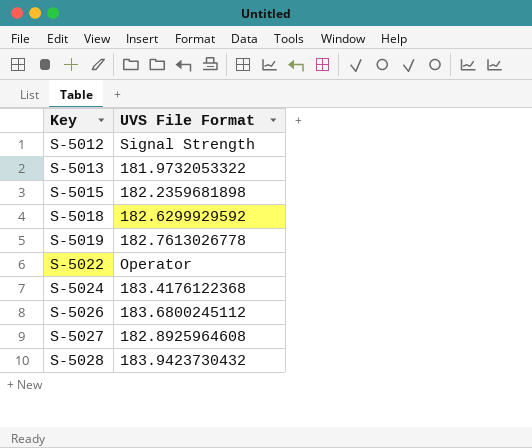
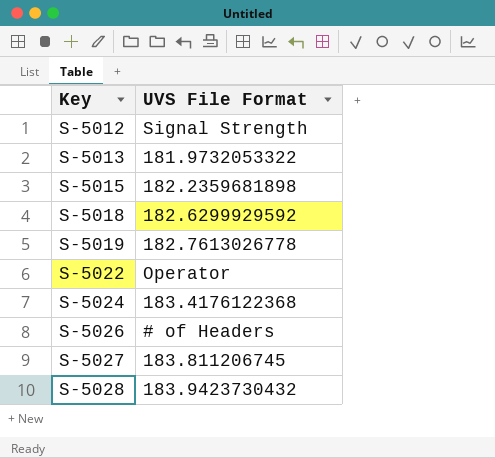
S-5026 | UVS File Format: 183.6800245112 -> # of Headers
S-5027 | UVS File Format: 182.8925964608 -> 183.811206745

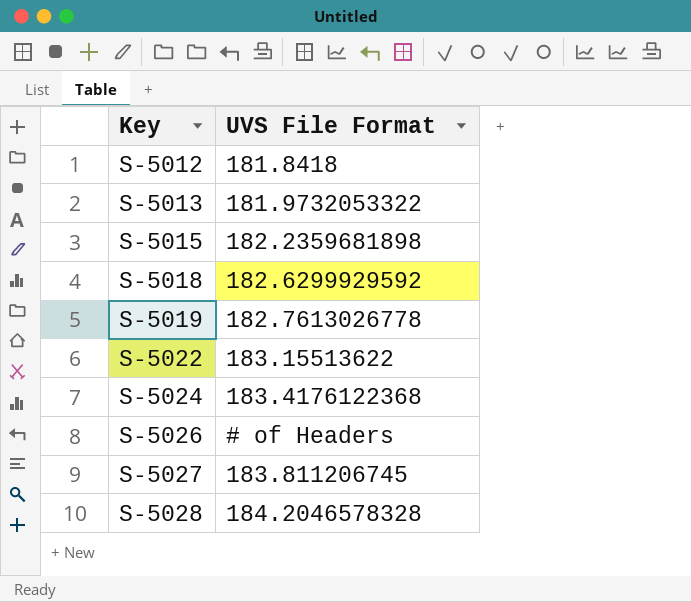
S-5012 | UVS File Format: Signal Strength -> 181.8418
S-5022 | UVS File Format: Operator -> 183.15513622
S-5028 | UVS File Format: 183.9423730432 -> 184.2046578328

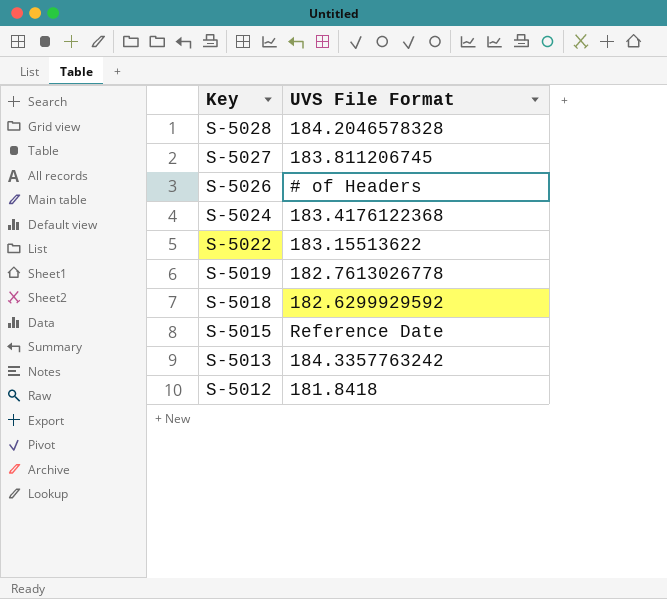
row order: Key ascending -> Key descending
S-5015 | UVS File Format: 182.2359681898 -> Reference Date
S-5013 | UVS File Format: 181.9732053322 -> 184.3357763242

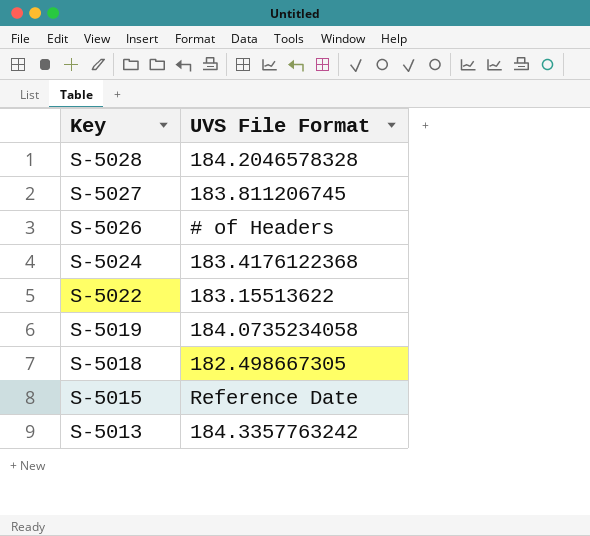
row S-5012: 181.8418 -> none
S-5019 | UVS File Format: 182.7613026778 -> 184.0735234058
S-5018 | UVS File Format: 182.6299929592 -> 182.498667305

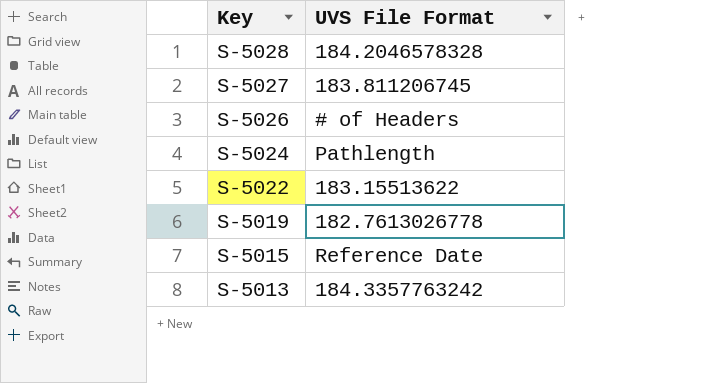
row S-5018: 182.498667305 -> none
S-5024 | UVS File Format: 183.4176122368 -> Pathlength
S-5019 | UVS File Format: 184.0735234058 -> 182.7613026778

